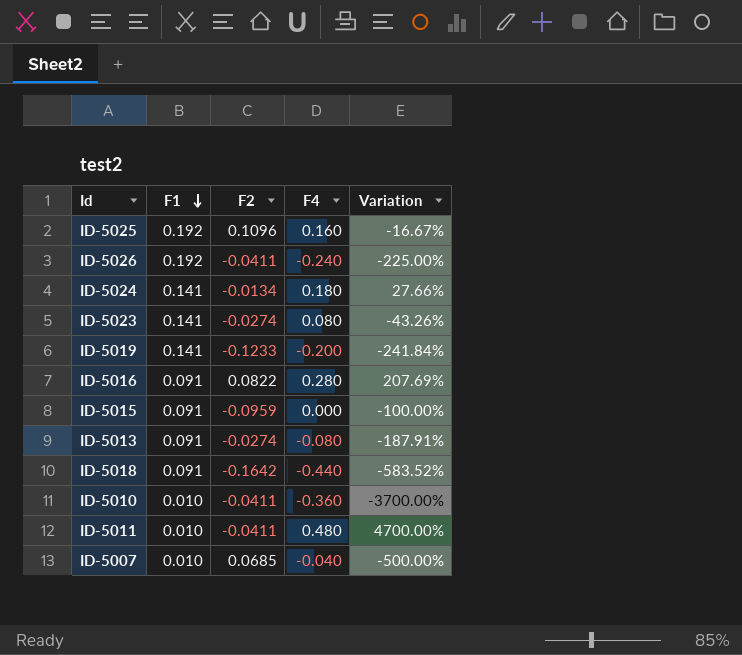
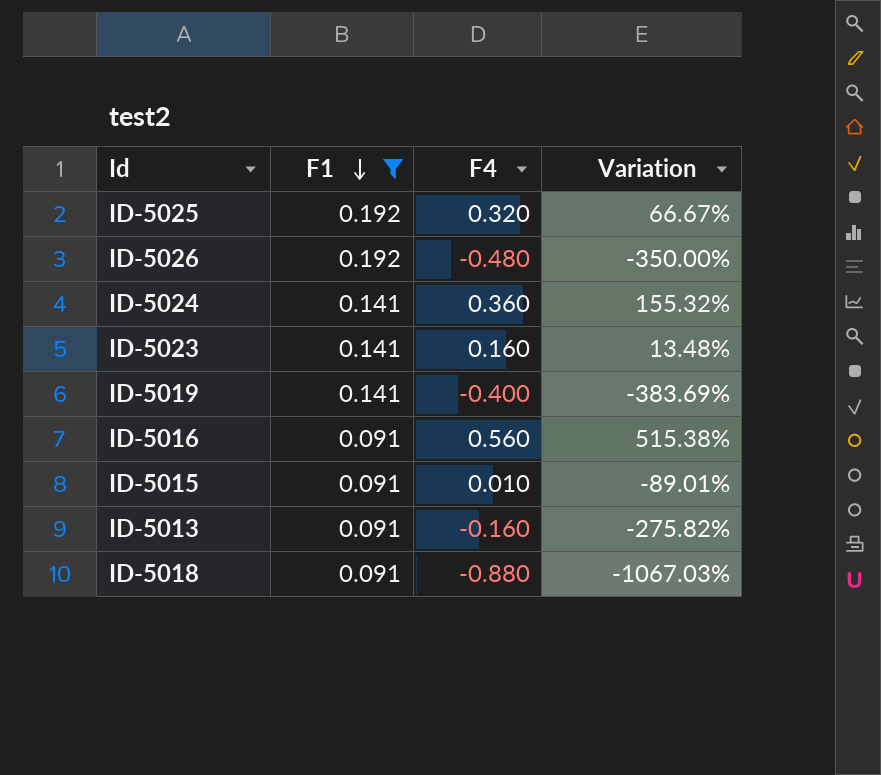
filter: none -> F1 != 0.010
column F2 | position: 3 -> none
ID-5025 | F4: 0.160 -> 0.320
ID-5025 | Variation: -16.67% -> 66.67%
ID-5026 | F4: -0.240 -> -0.480
ID-5026 | Variation: -225.00% -> -350.00%
ID-5024 | F4: 0.180 -> 0.360
ID-5024 | Variation: 27.66% -> 155.32%
ID-5023 | F4: 0.080 -> 0.160
ID-5023 | Variation: -43.26% -> 13.48%
ID-5019 | F4: -0.200 -> -0.400
ID-5019 | Variation: -241.84% -> -383.69%
ID-5016 | F4: 0.280 -> 0.560
ID-5016 | Variation: 207.69% -> 515.38%
ID-5015 | F4: 0.000 -> 0.010
ID-5015 | Variation: -100.00% -> -89.01%
ID-5013 | F4: -0.080 -> -0.160
ID-5013 | Variation: -187.91% -> -275.82%
ID-5018 | F4: -0.440 -> -0.880
ID-5018 | Variation: -583.52% -> -1067.03%

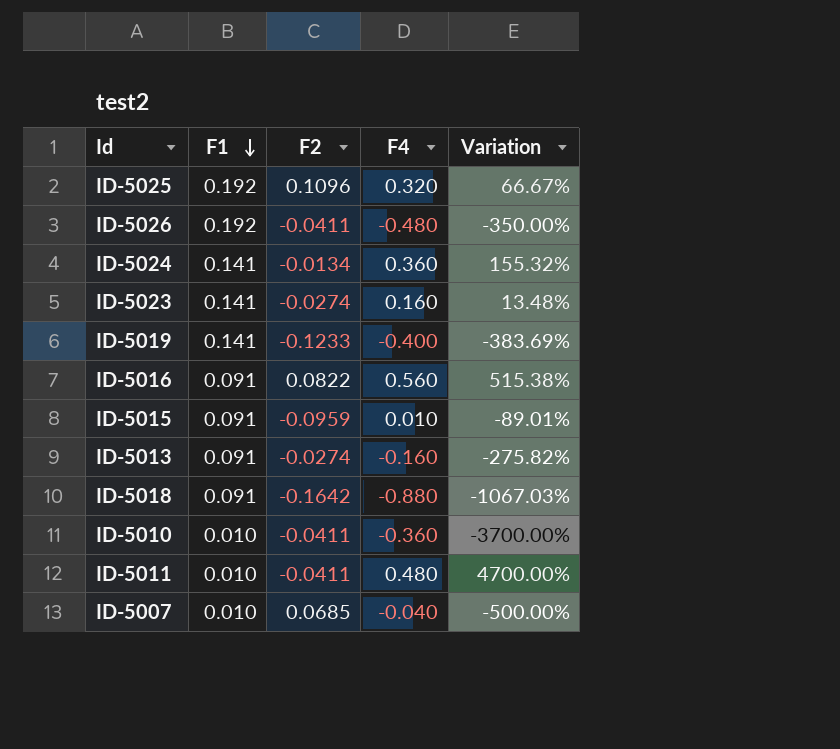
filter: F1 != 0.010 -> none
column F2 | position: none -> 3

